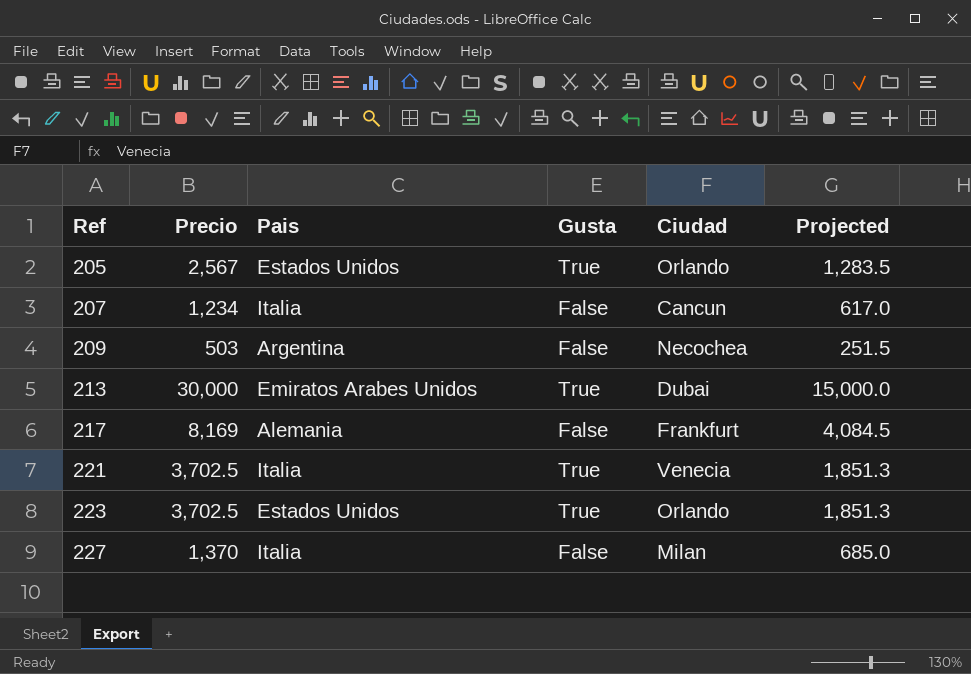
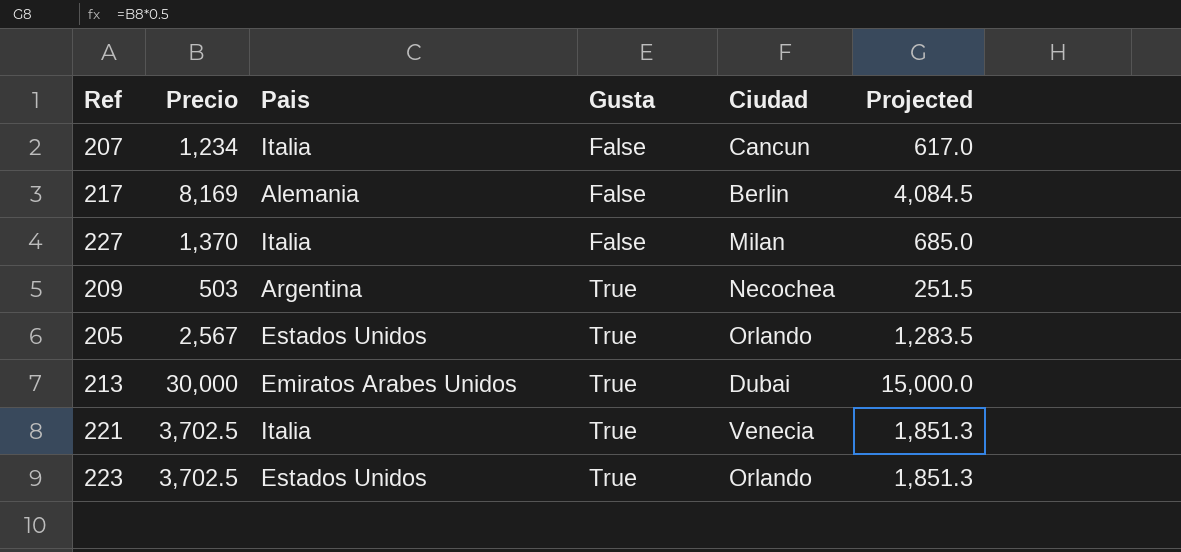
row order: Ref ascending -> Gusta ascending
217 | Ciudad: Frankfurt -> Berlin
209 | Gusta: False -> True

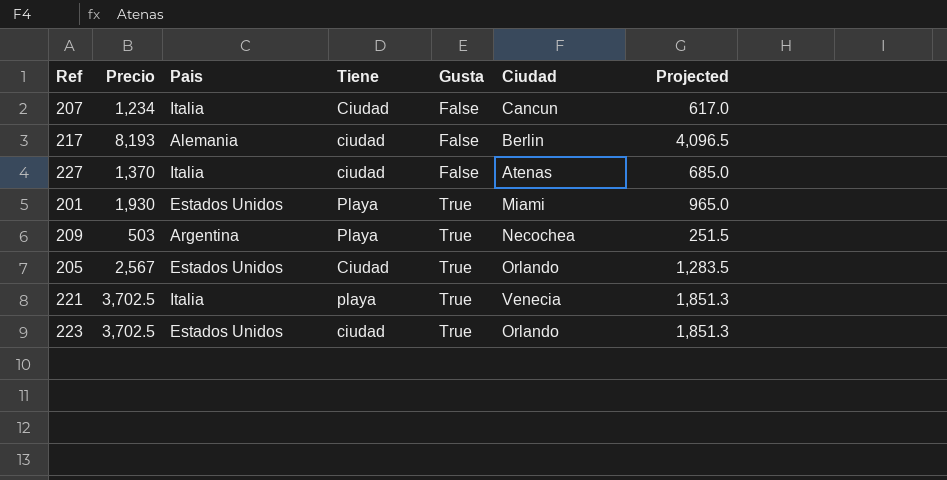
column Tiene | position: none -> 4
row 213: 30,000 | Emiratos Arabes Unidos | True | Dubai | 15,000.0 -> none
217 | Precio: 8,169 -> 8,193
217 | Projected: 4,084.5 -> 4,096.5
227 | Ciudad: Milan -> Atenas
row 201: none -> 1,930 | Estados Unidos | Playa | True | Miami | 965.0

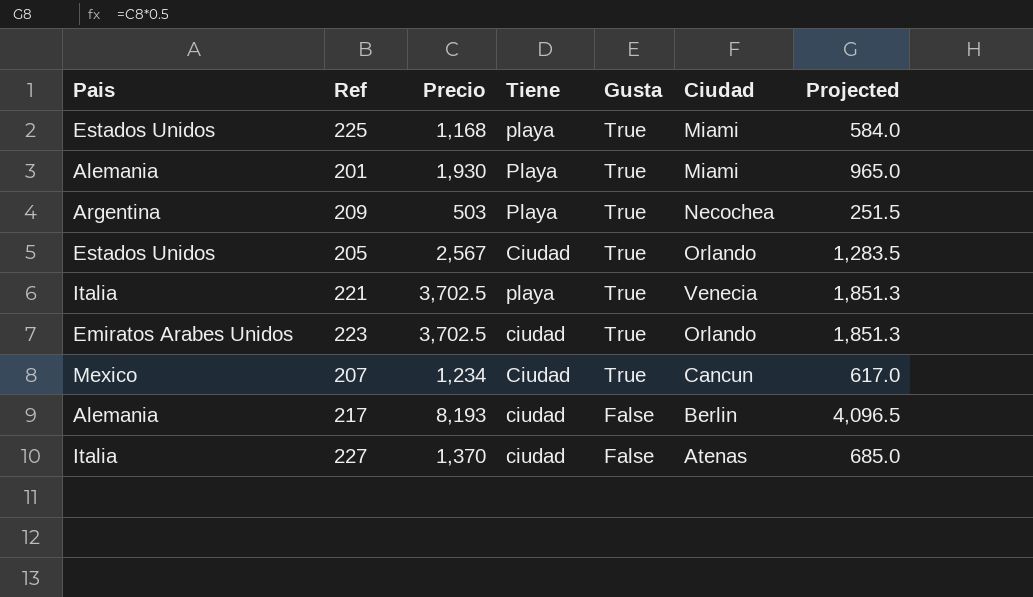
row order: Gusta ascending -> Gusta descending
column Pais | position: 3 -> 1
row 225: none -> Estados Unidos | 1,168 | playa | True | Miami | 584.0
201 | Pais: Estados Unidos -> Alemania
223 | Pais: Estados Unidos -> Emiratos Arabes Unidos
207 | Pais: Italia -> Mexico
207 | Gusta: False -> True

